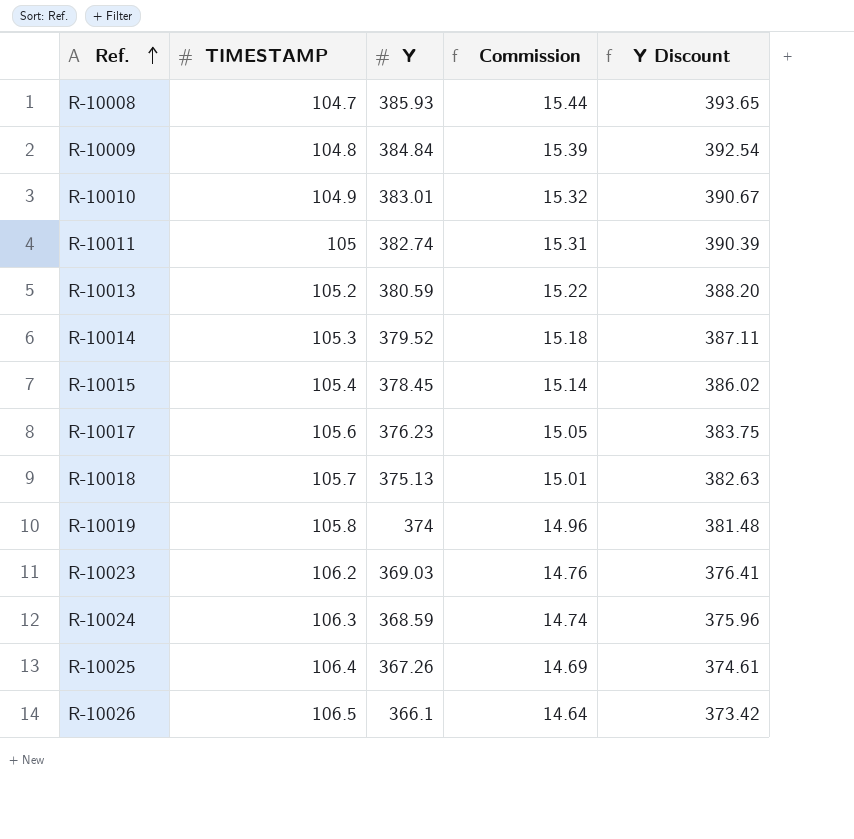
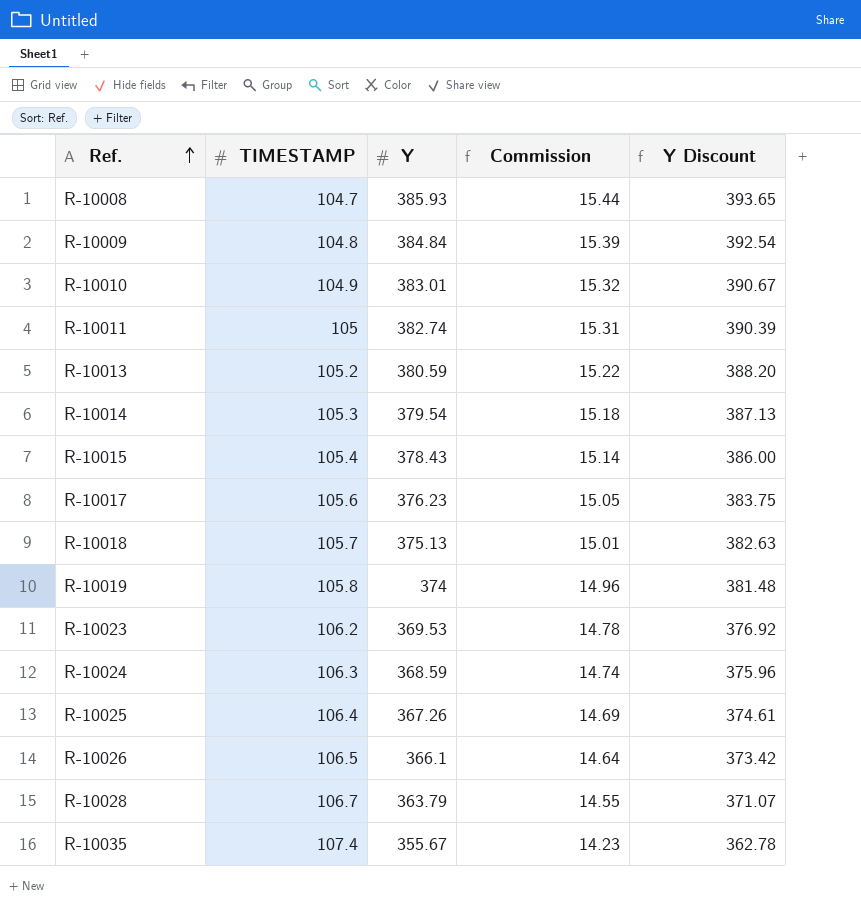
R-10014 | Y: 379.52 -> 379.54
R-10014 | Y Discount: 387.11 -> 387.13
R-10015 | Y: 378.45 -> 378.43
R-10015 | Y Discount: 386.02 -> 386.00
R-10023 | Y: 369.03 -> 369.53
R-10023 | Commission: 14.76 -> 14.78
R-10023 | Y Discount: 376.41 -> 376.92
row R-10028: none -> 106.7 | 363.79 | 14.55 | 371.07
row R-10035: none -> 107.4 | 355.67 | 14.23 | 362.78

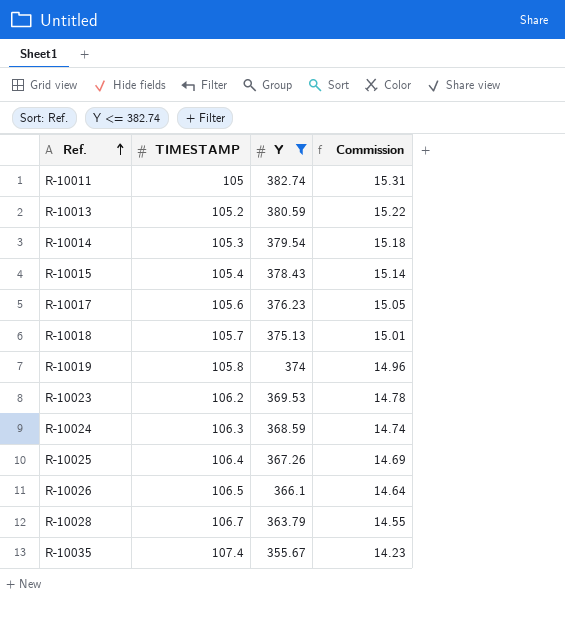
filter: none -> Y <= 382.74
column Y Discount | formula: [Y] * 1.02 -> none

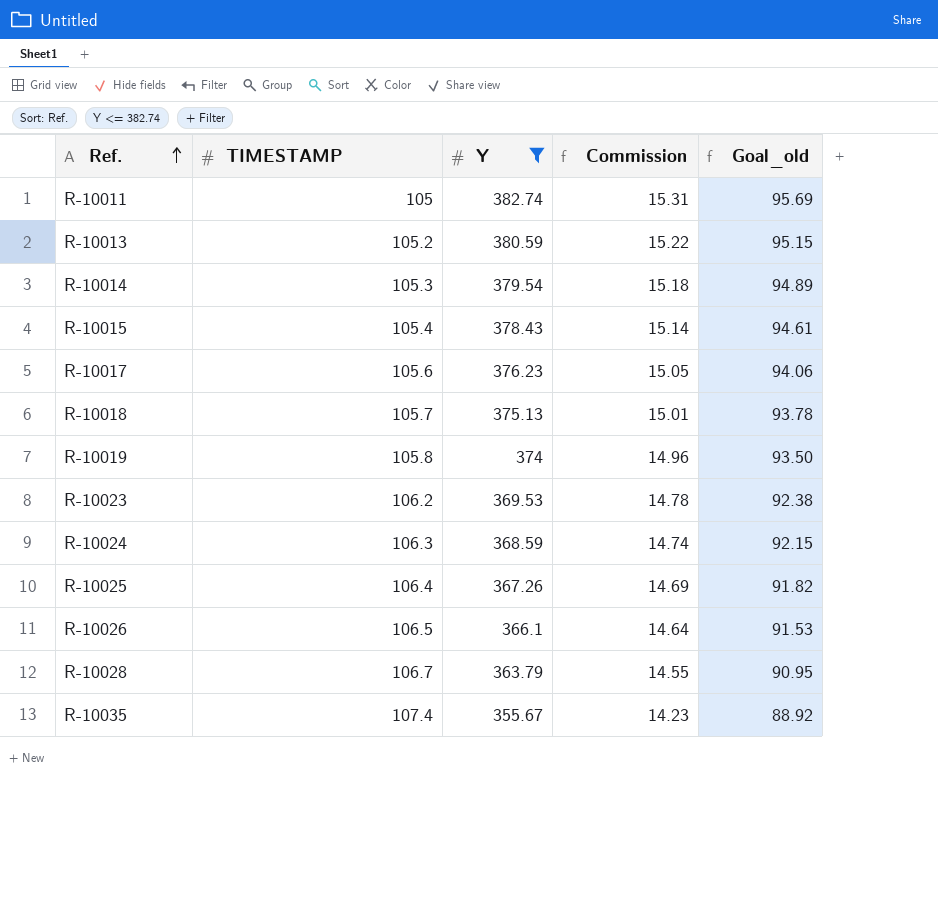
column Goal_old | formula: none -> [Y] * 0.25

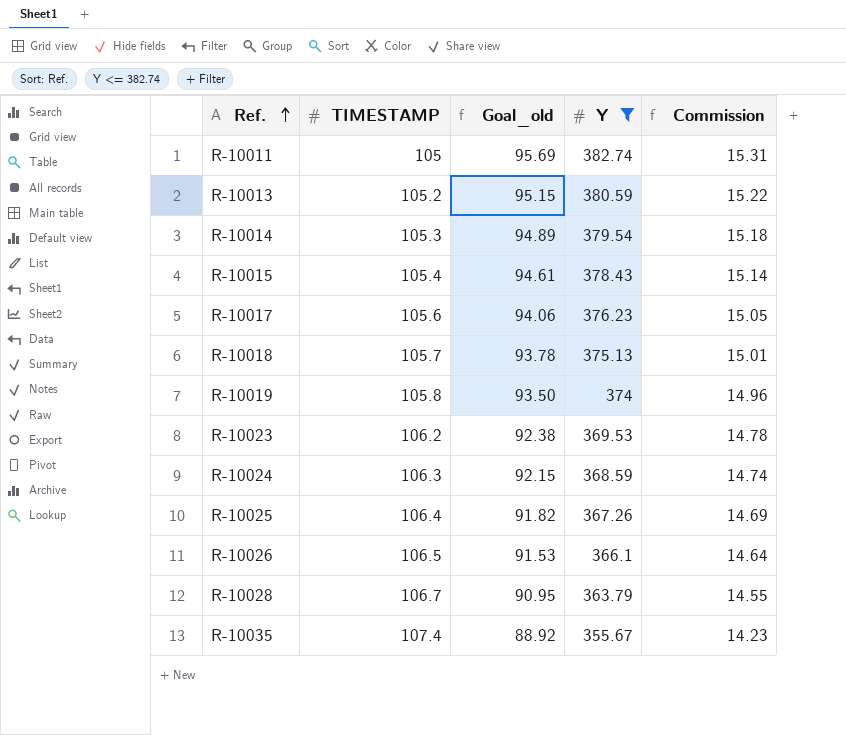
column Goal_old | position: 5 -> 3

